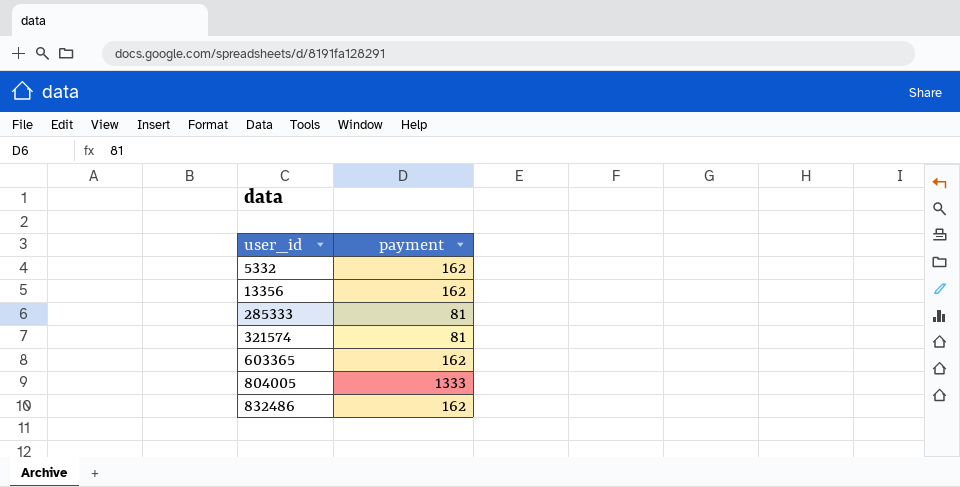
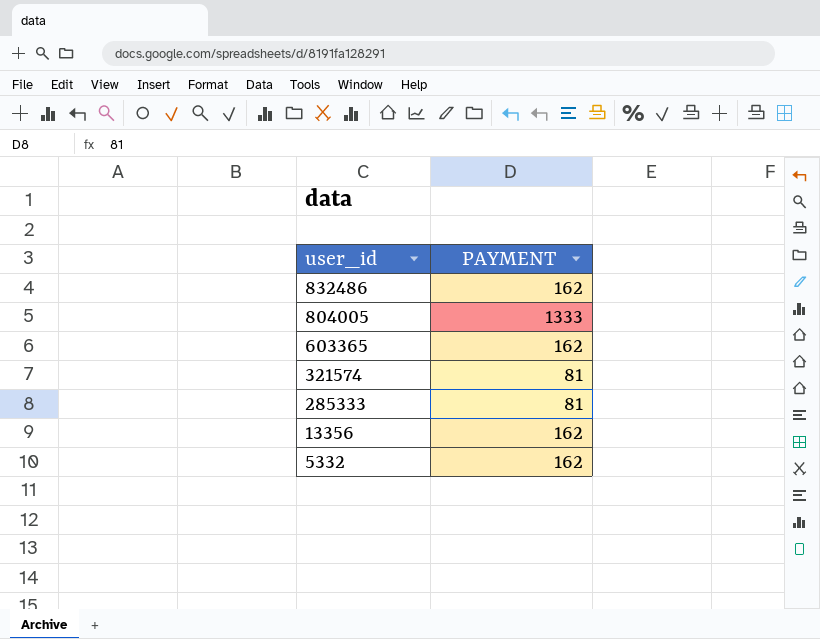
row order: user_id ascending -> user_id descending
column name: payment -> PAYMENT

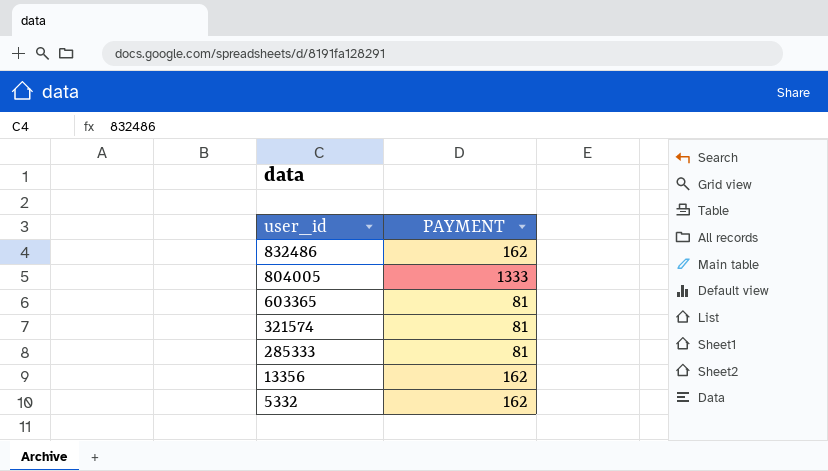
603365 | PAYMENT: 162 -> 81

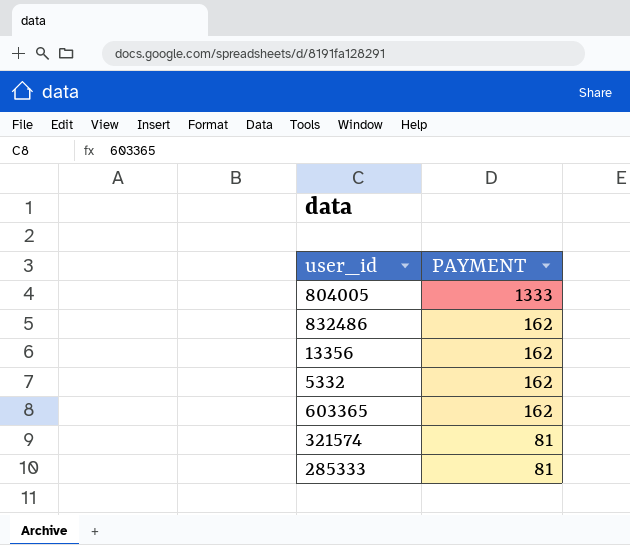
row order: user_id descending -> PAYMENT descending
603365 | PAYMENT: 81 -> 162

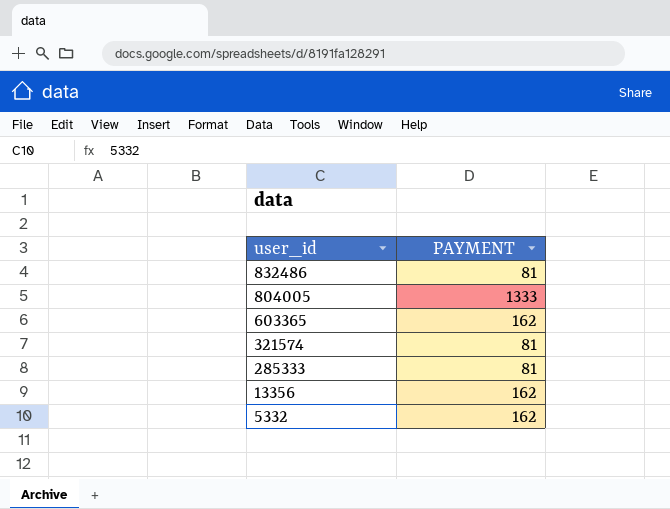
row order: PAYMENT descending -> user_id descending
832486 | PAYMENT: 162 -> 81

